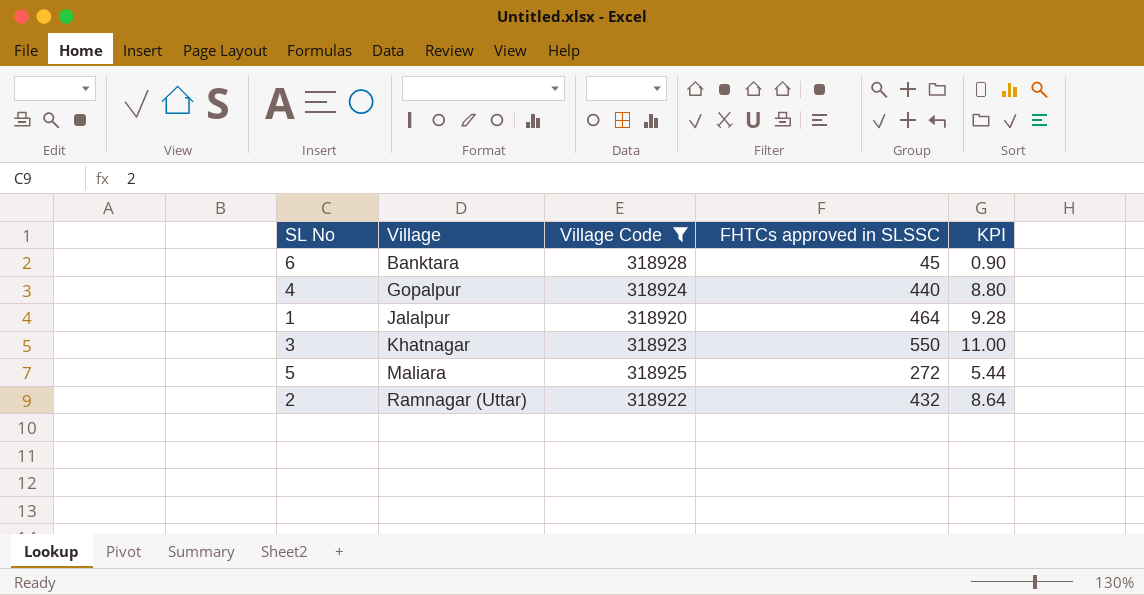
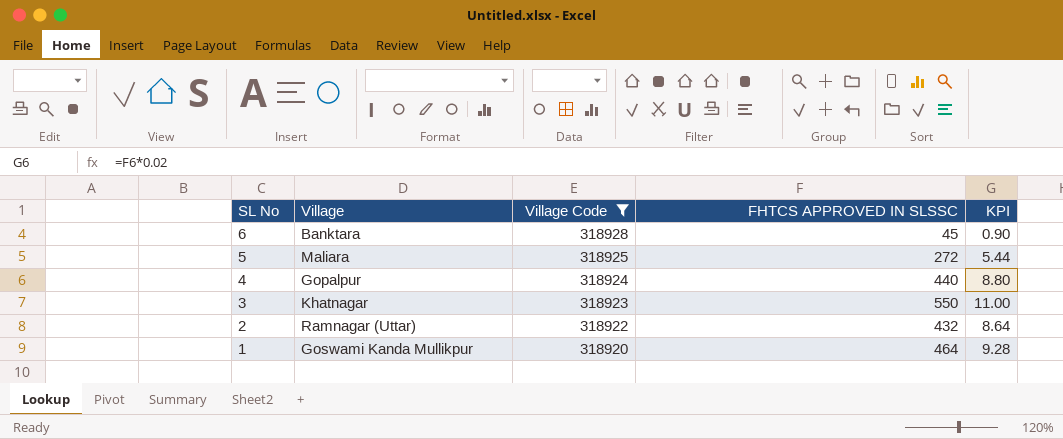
row order: Village ascending -> SL No descending
column name: FHTCs approved in SLSSC -> FHTCS APPROVED IN SLSSC
1 | Village: Jalalpur -> Goswami Kanda Mullikpur

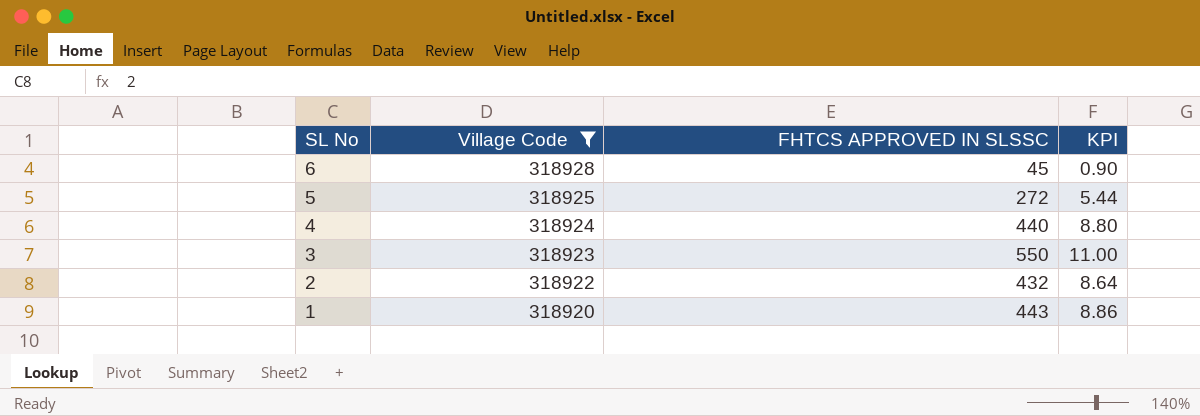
column Village | position: 2 -> none
1 | FHTCS APPROVED IN SLSSC: 464 -> 443
1 | KPI: 9.28 -> 8.86

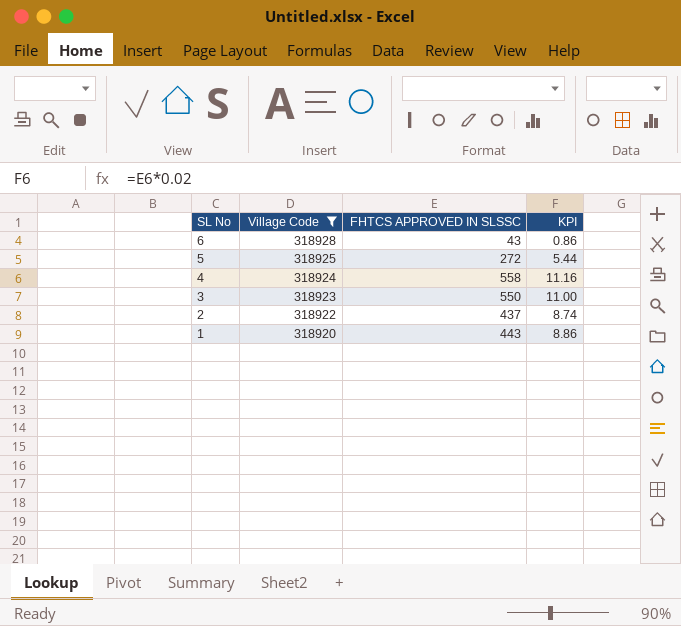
6 | FHTCS APPROVED IN SLSSC: 45 -> 43
6 | KPI: 0.90 -> 0.86
4 | FHTCS APPROVED IN SLSSC: 440 -> 558
4 | KPI: 8.80 -> 11.16
2 | FHTCS APPROVED IN SLSSC: 432 -> 437
2 | KPI: 8.64 -> 8.74

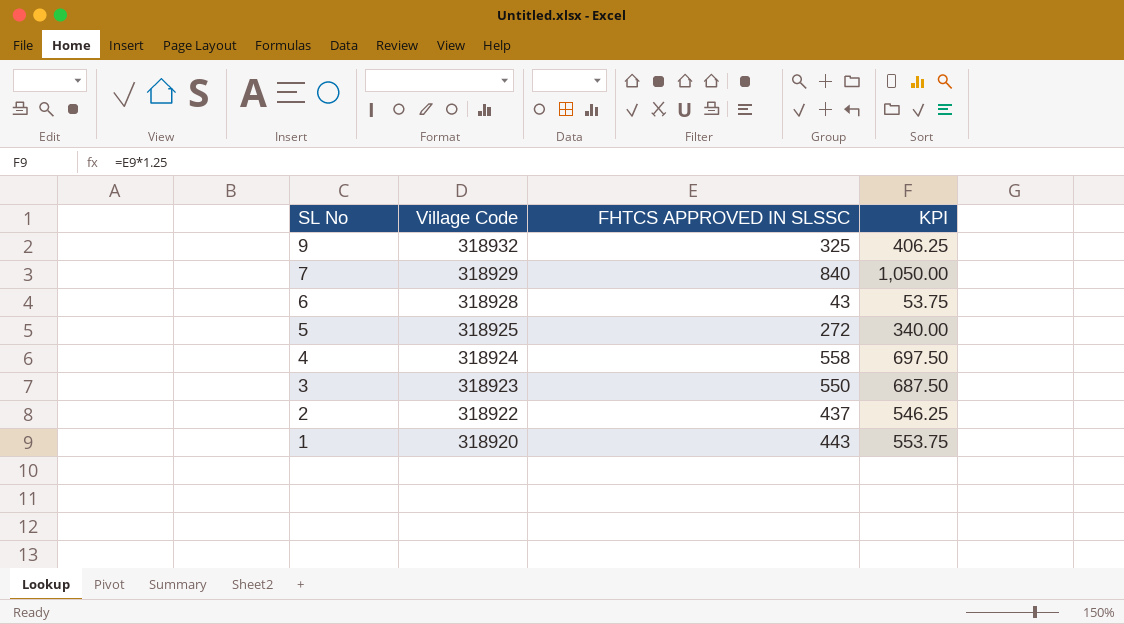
filter: Village Code <= 318928 -> none
column KPI | formula: [FHTCS APPROVED IN SLSSC] * 0.02 -> [FHTCS APPROVED IN SLSSC] * 1.25

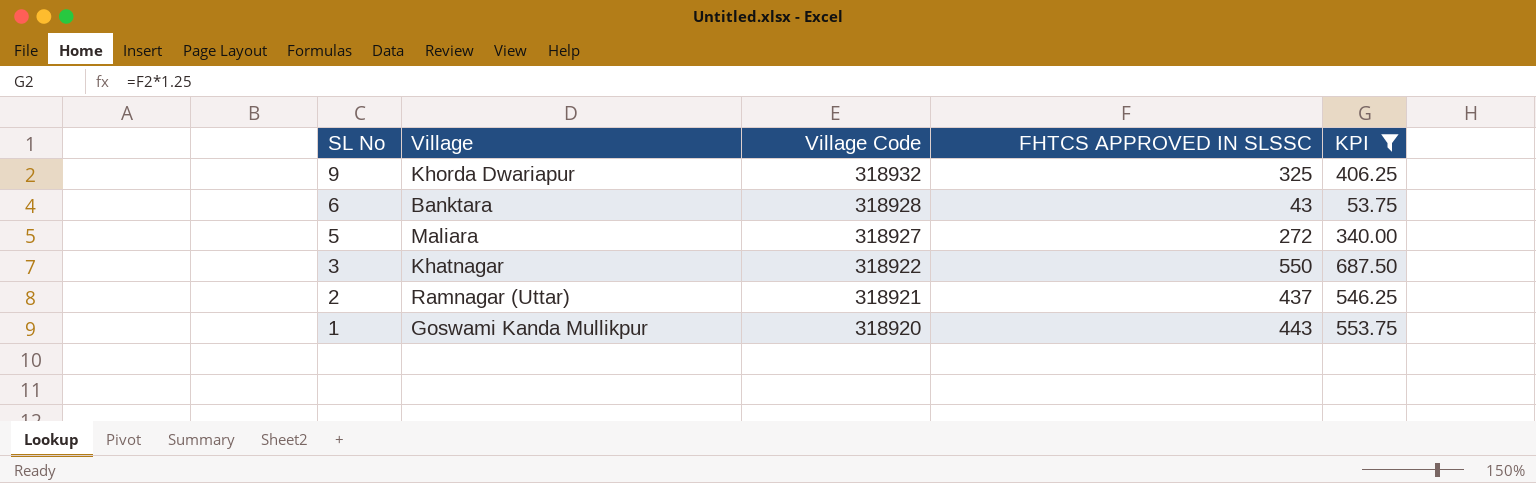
filter: none -> KPI <= 687.50
column Village | position: none -> 2
5 | Village Code: 318925 -> 318927
3 | Village Code: 318923 -> 318922
2 | Village Code: 318922 -> 318921

